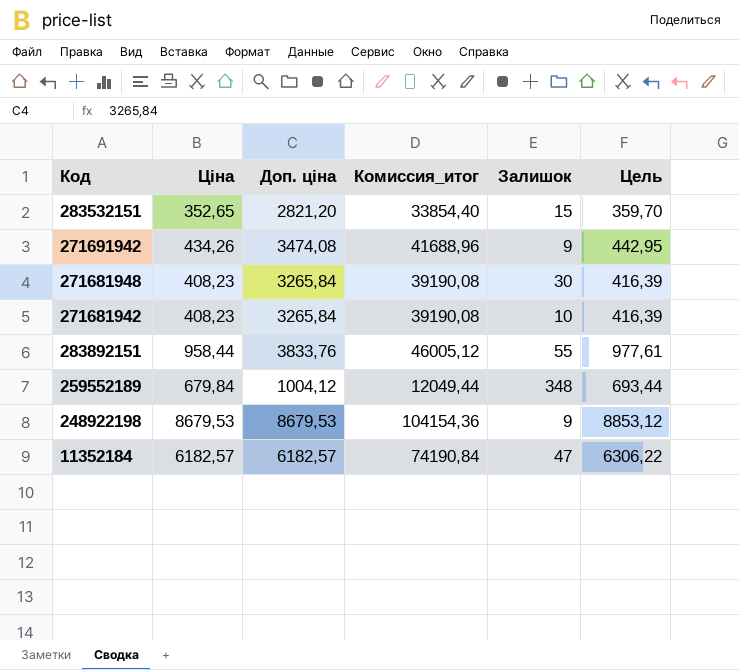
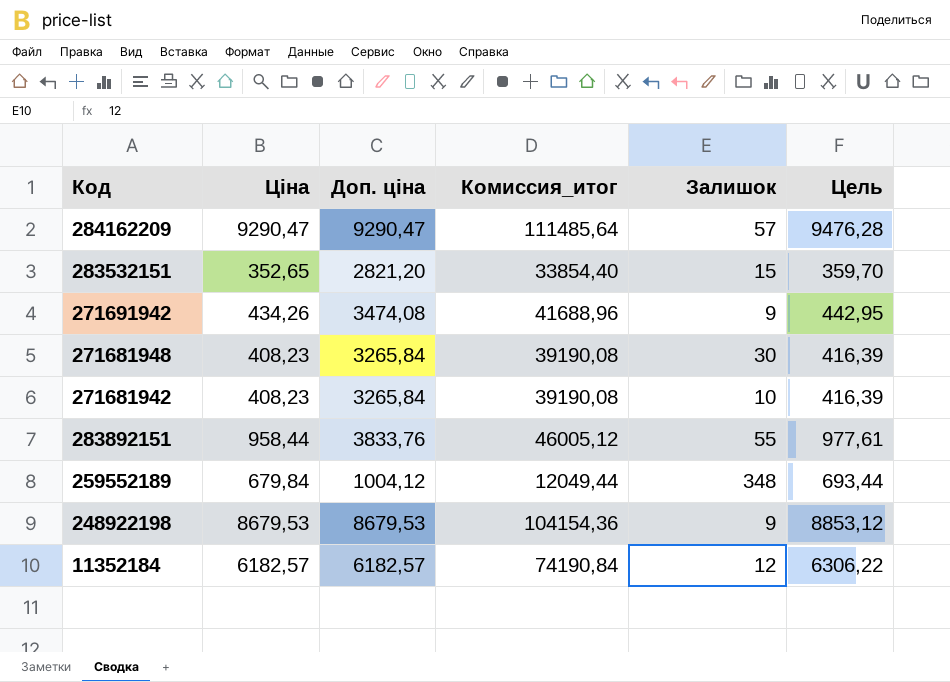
row 284162209: none -> 9290,47 | 9290,47 | 111485,64 | 57 | 9476,28
11352184 | Залишок: 47 -> 12

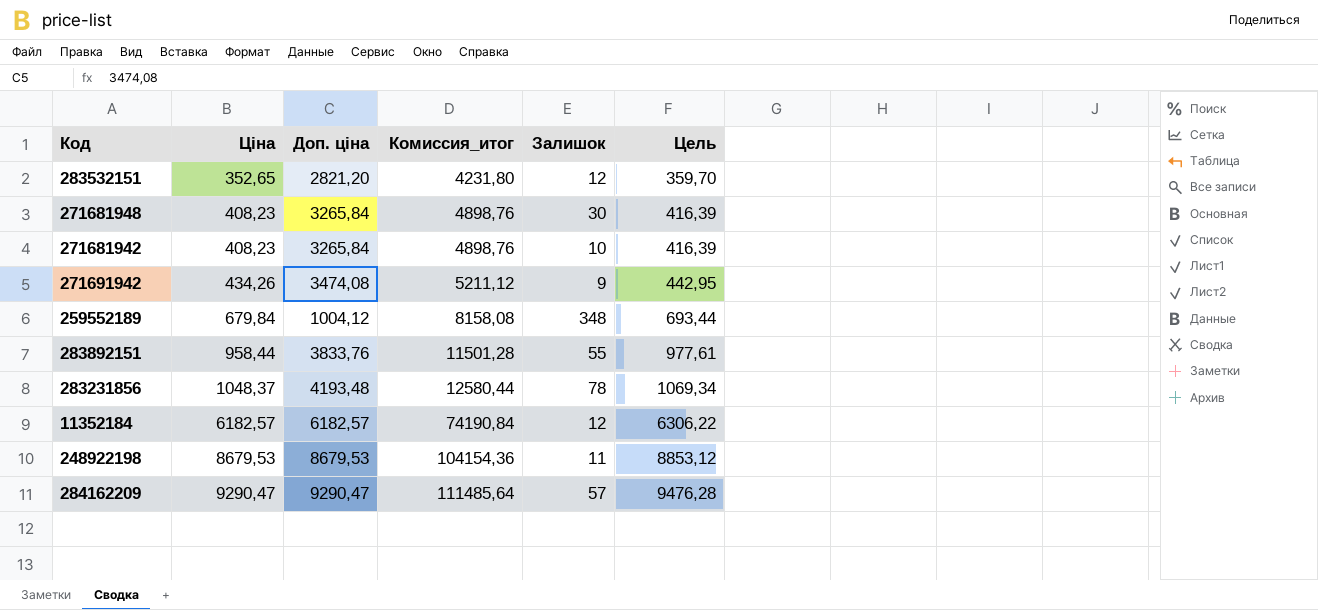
row order: none -> Ціна ascending
column Комиссия_итог | formula: [Доп. ціна] * 12 -> [Ціна] * 12
283532151 | Залишок: 15 -> 12
row 283231856: none -> 1048,37 | 4193,48 | 12580,44 | 78 | 1069,34
248922198 | Залишок: 9 -> 11

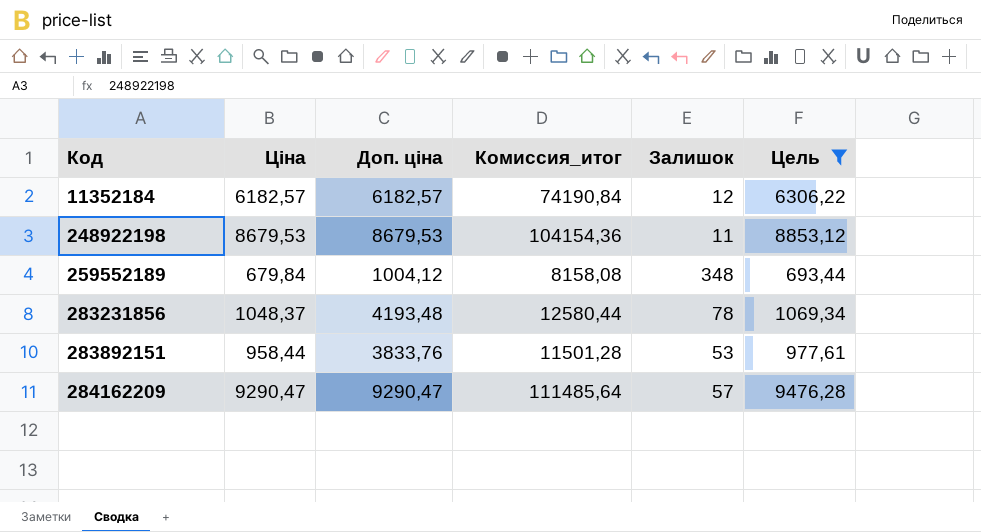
filter: none -> Цель >= 693,44
row order: Ціна ascending -> Код ascending
283892151 | Залишок: 55 -> 53

